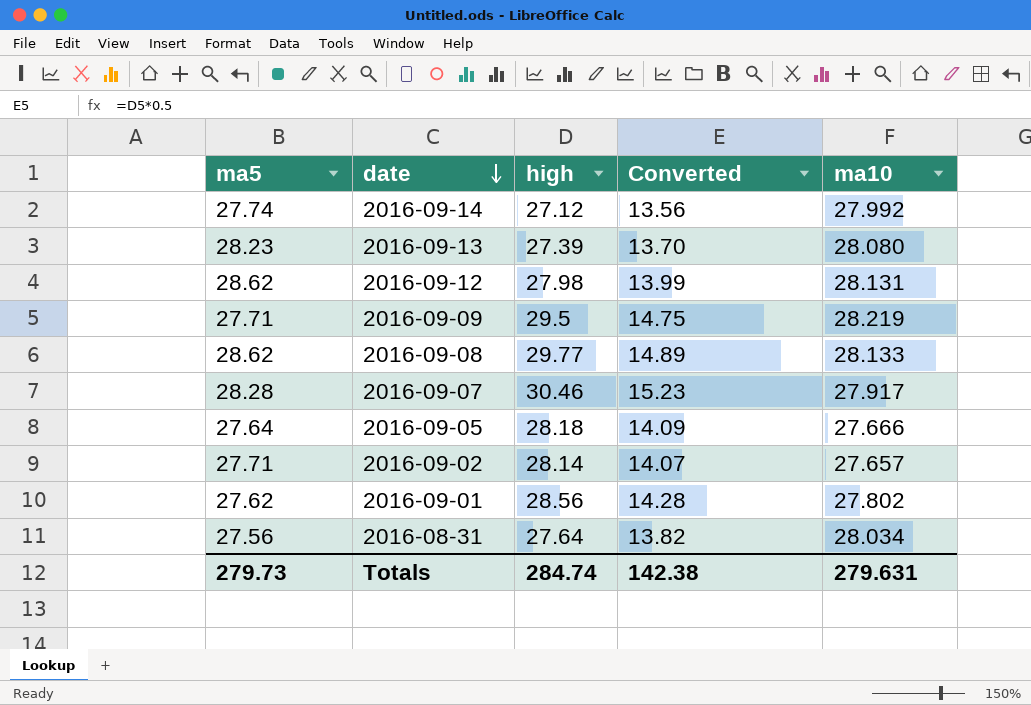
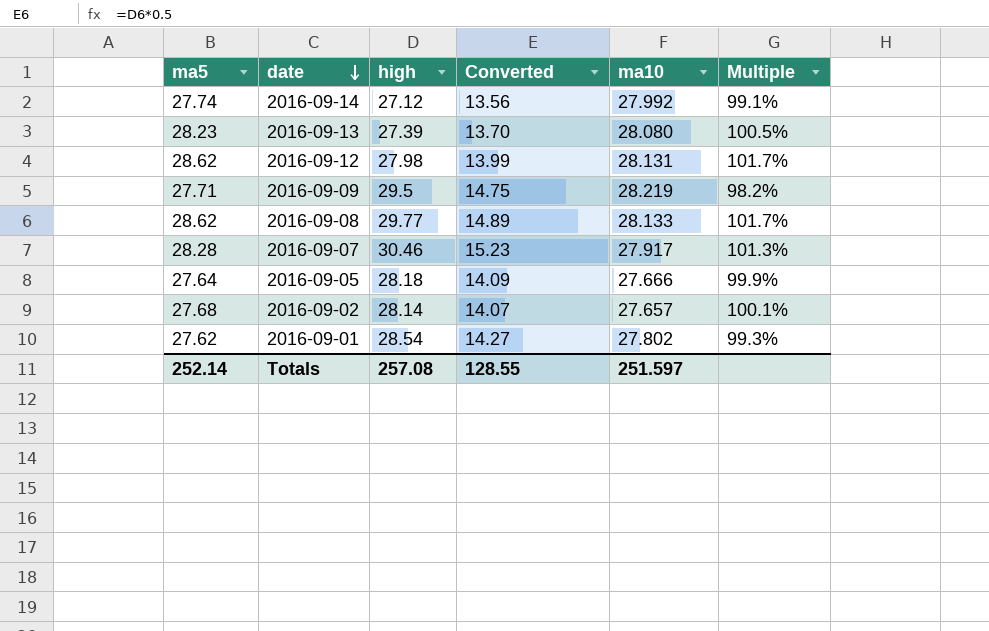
column Multiple | formula: none -> [ma5] / [ma10]
row 2016-08-31: 27.56 | 27.64 | 13.82 | 28.034 -> none
2016-09-02 | ma5: 27.71 -> 27.68
2016-09-01 | high: 28.56 -> 28.54
2016-09-01 | Converted: 14.28 -> 14.27
Totals | ma5: 279.73 -> 252.14
Totals | high: 284.74 -> 257.08
Totals | Converted: 142.38 -> 128.55
Totals | ma10: 279.631 -> 251.597

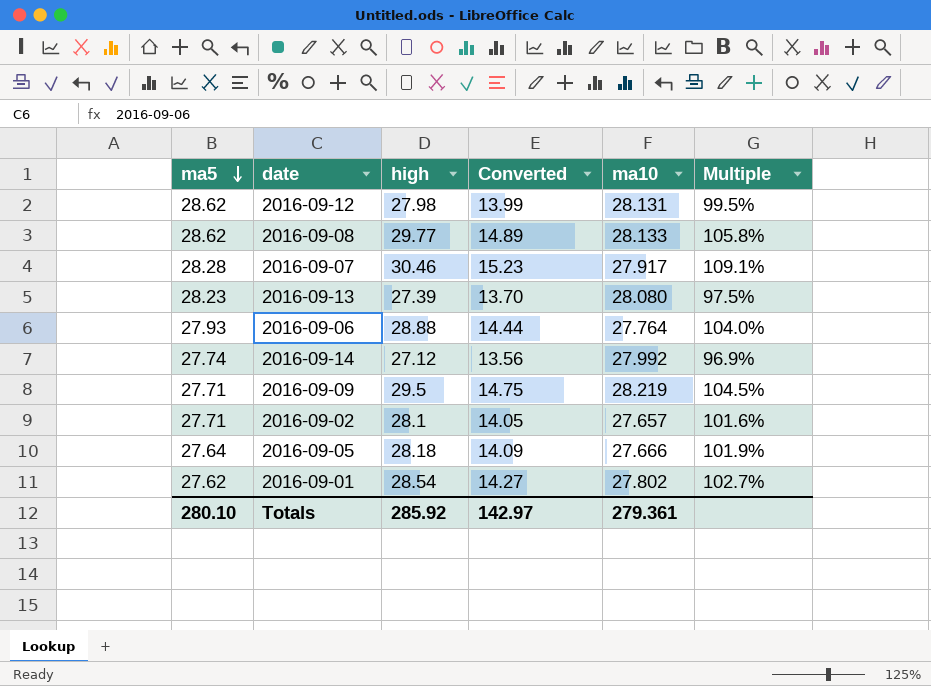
row order: date descending -> ma5 descending
column Multiple | formula: [ma5] / [ma10] -> [high] / [ma10]
row 2016-09-06: none -> 27.93 | 28.88 | 14.44 | 27.764 | 104.0%
2016-09-02 | ma5: 27.68 -> 27.71
2016-09-02 | high: 28.14 -> 28.1
2016-09-02 | Converted: 14.07 -> 14.05
Totals | ma5: 252.14 -> 280.10
Totals | high: 257.08 -> 285.92
Totals | Converted: 128.55 -> 142.97
Totals | ma10: 251.597 -> 279.361

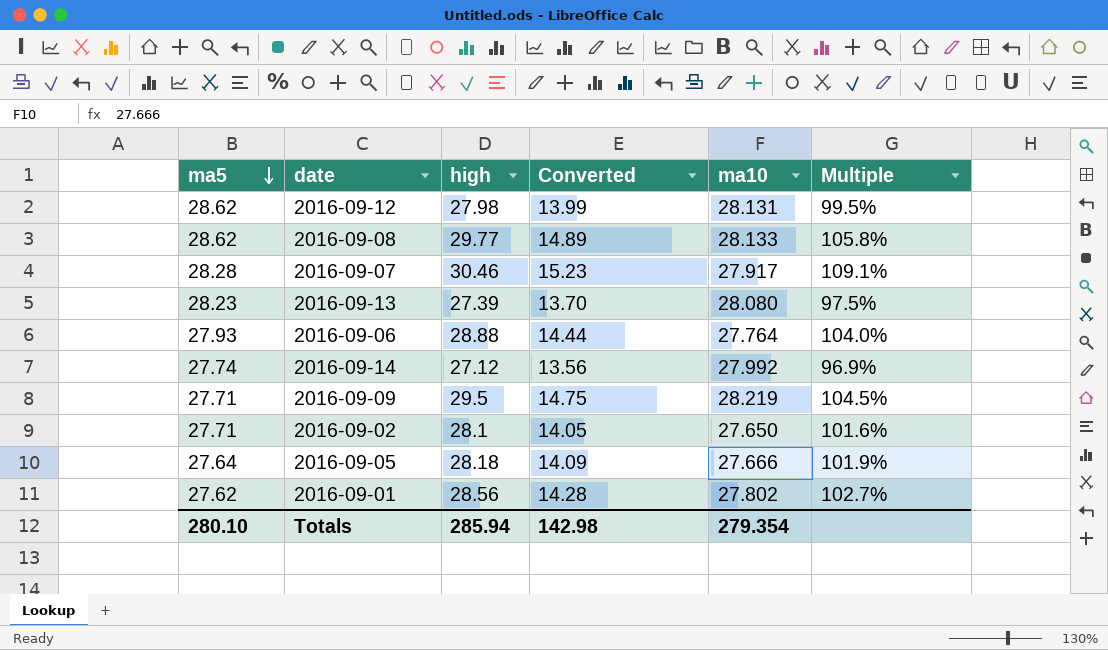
2016-09-02 | ma10: 27.657 -> 27.650
2016-09-01 | high: 28.54 -> 28.56
2016-09-01 | Converted: 14.27 -> 14.28
Totals | high: 285.92 -> 285.94
Totals | Converted: 142.97 -> 142.98
Totals | ma10: 279.361 -> 279.354

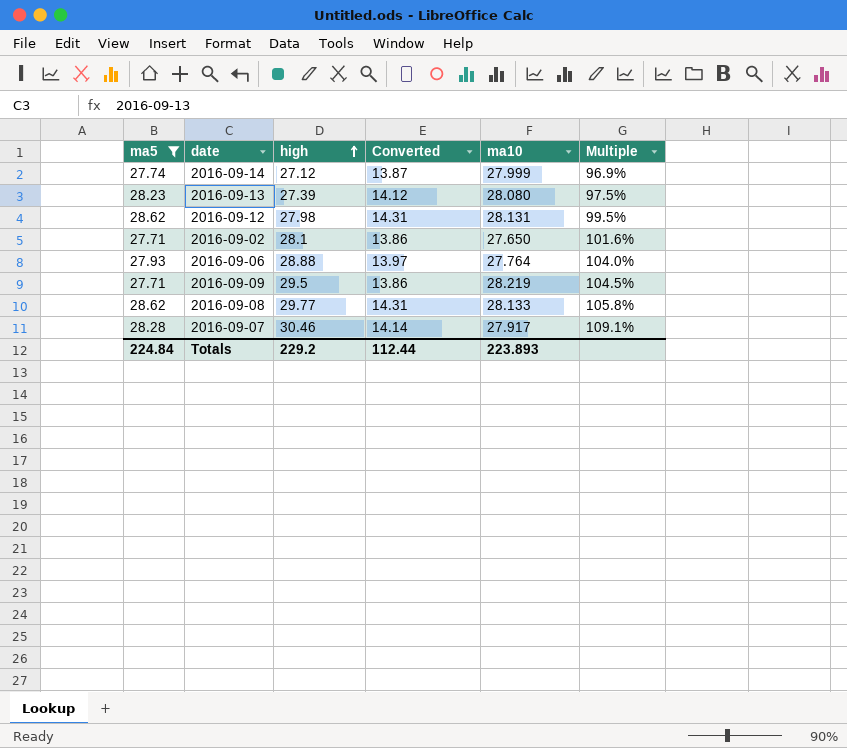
filter: none -> ma5 >= 27.71
row order: ma5 descending -> high ascending
column Converted | formula: [high] * 0.5 -> [ma5] * 0.5
2016-09-14 | ma10: 27.992 -> 27.999
Totals | ma5: 280.10 -> 224.84
Totals | high: 285.94 -> 229.2
Totals | Converted: 142.98 -> 112.44
Totals | ma10: 279.354 -> 223.893

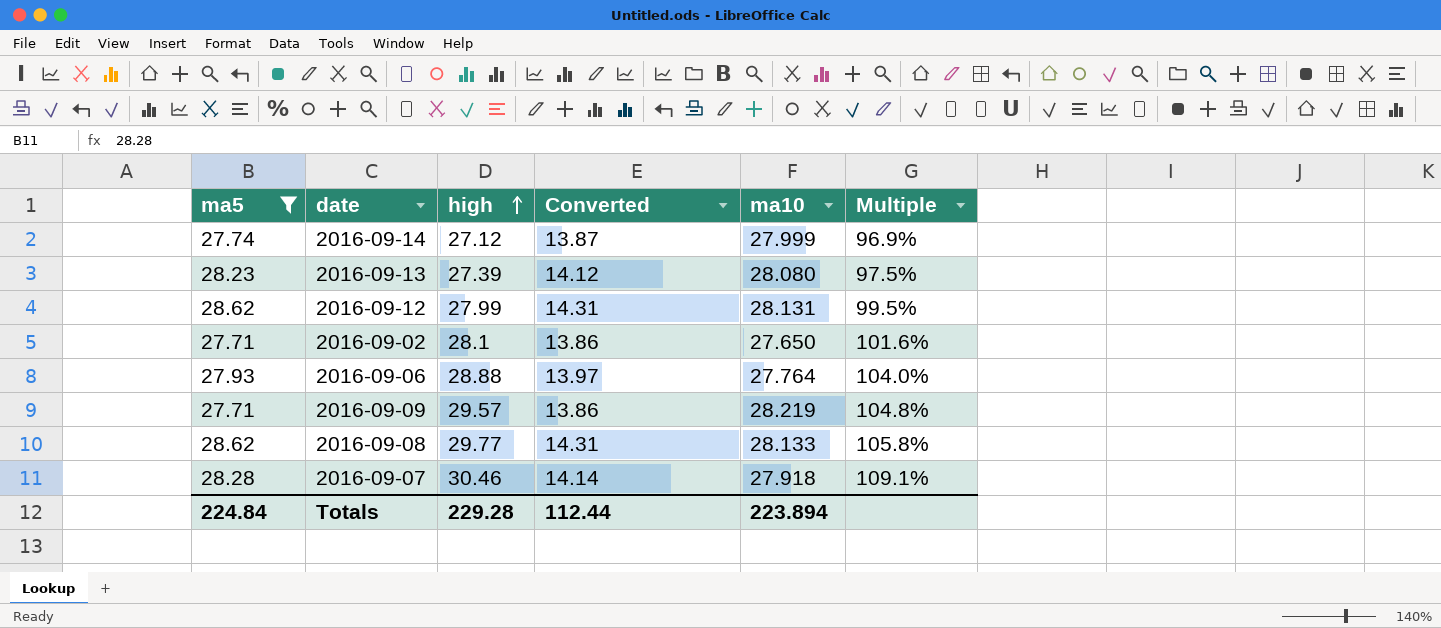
2016-09-12 | high: 27.98 -> 27.99
2016-09-09 | high: 29.5 -> 29.57
2016-09-09 | Multiple: 104.5% -> 104.8%
2016-09-07 | ma10: 27.917 -> 27.918
Totals | high: 229.2 -> 229.28
Totals | ma10: 223.893 -> 223.894

